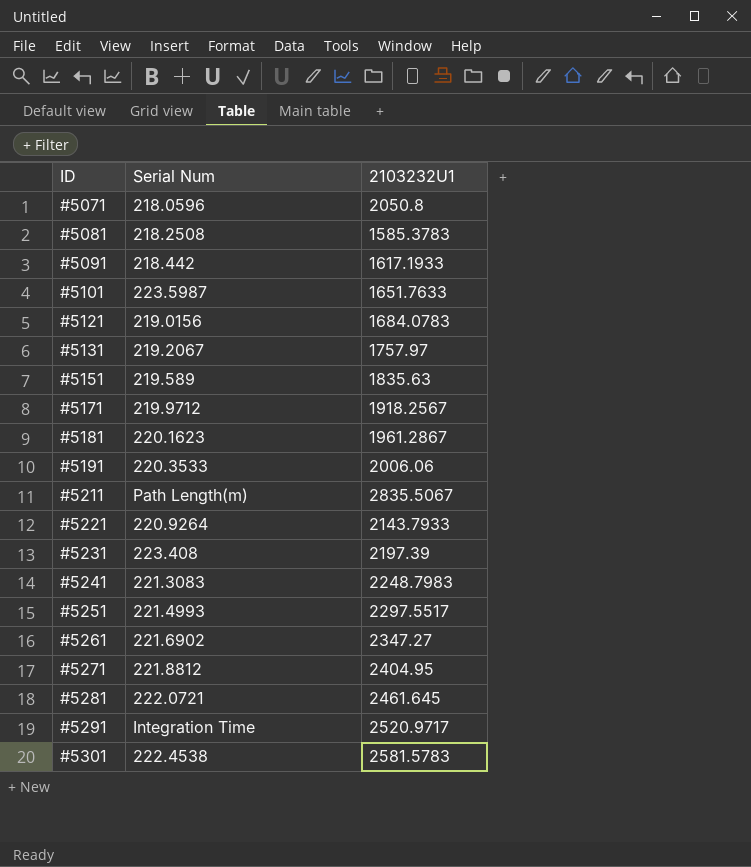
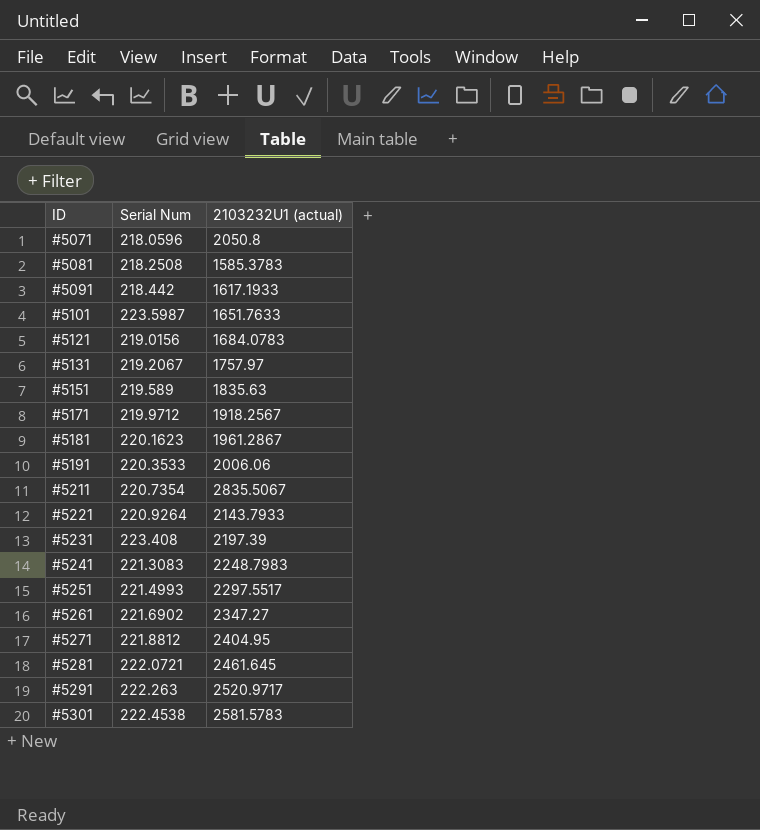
column name: 2103232U1 -> 2103232U1 (actual)
#5211 | Serial Num: Path Length(m) -> 220.7354
#5291 | Serial Num: Integration Time -> 222.263

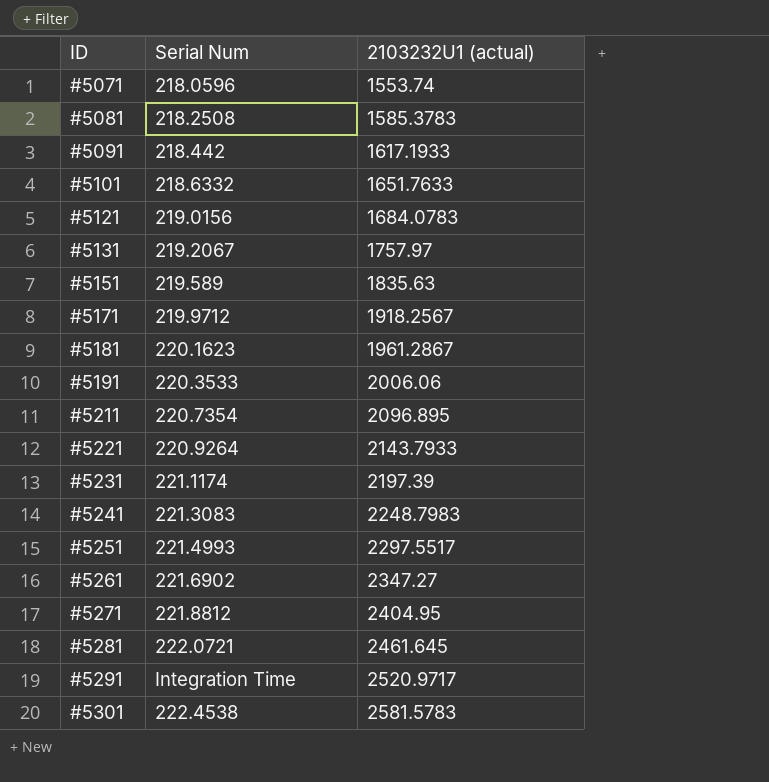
#5071 | 2103232U1 (actual): 2050.8 -> 1553.74
#5101 | Serial Num: 223.5987 -> 218.6332
#5211 | 2103232U1 (actual): 2835.5067 -> 2096.895
#5231 | Serial Num: 223.408 -> 221.1174
#5291 | Serial Num: 222.263 -> Integration Time

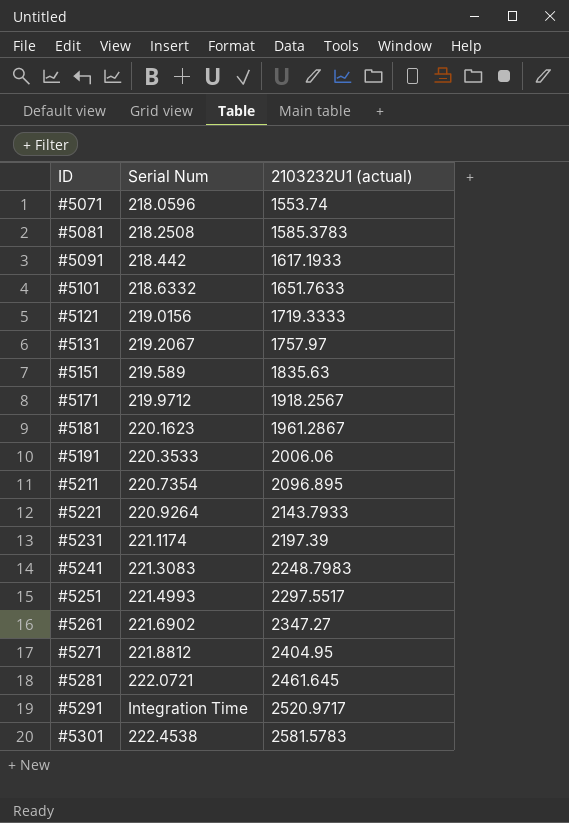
#5121 | 2103232U1 (actual): 1684.0783 -> 1719.3333

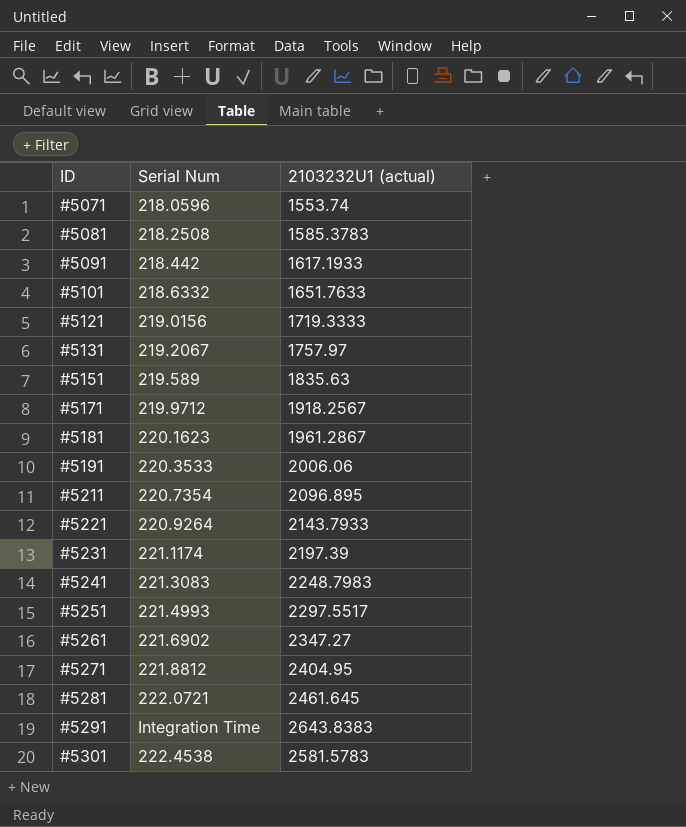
#5291 | 2103232U1 (actual): 2520.9717 -> 2643.8383

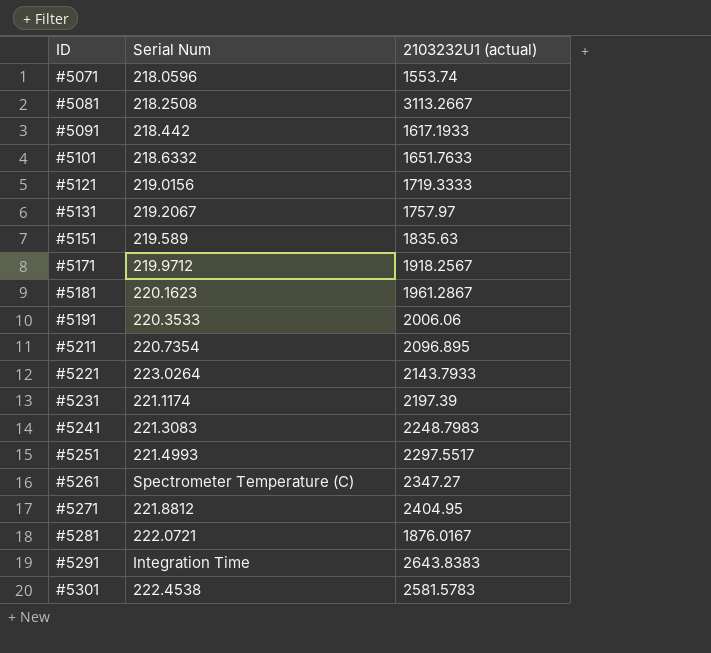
#5081 | 2103232U1 (actual): 1585.3783 -> 3113.2667
#5221 | Serial Num: 220.9264 -> 223.0264
#5261 | Serial Num: 221.6902 -> Spectrometer Temperature (C)
#5281 | 2103232U1 (actual): 2461.645 -> 1876.0167

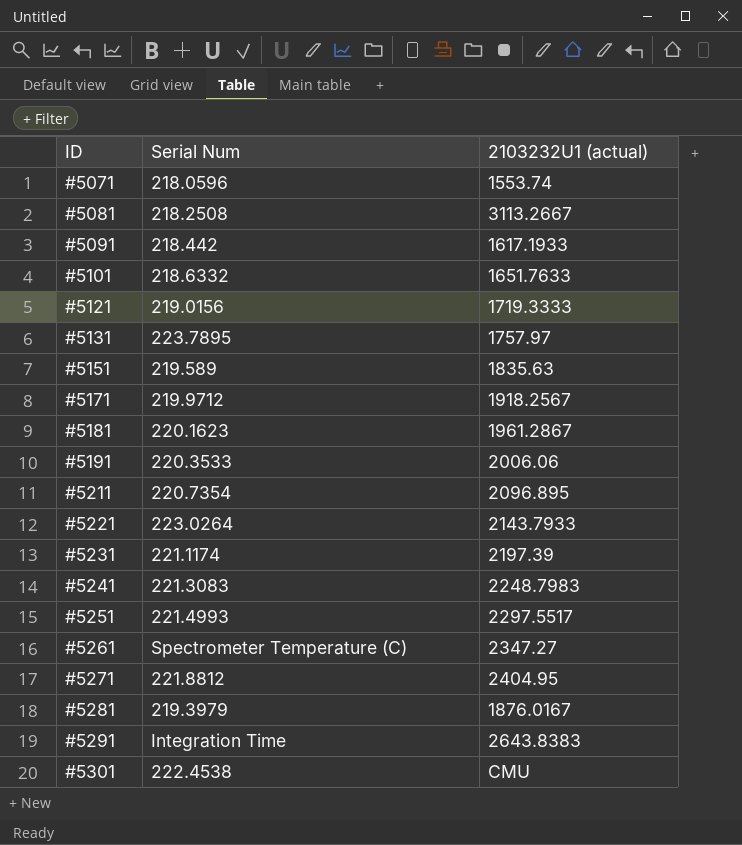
#5131 | Serial Num: 219.2067 -> 223.7895
#5281 | Serial Num: 222.0721 -> 219.3979
#5301 | 2103232U1 (actual): 2581.5783 -> CMU

